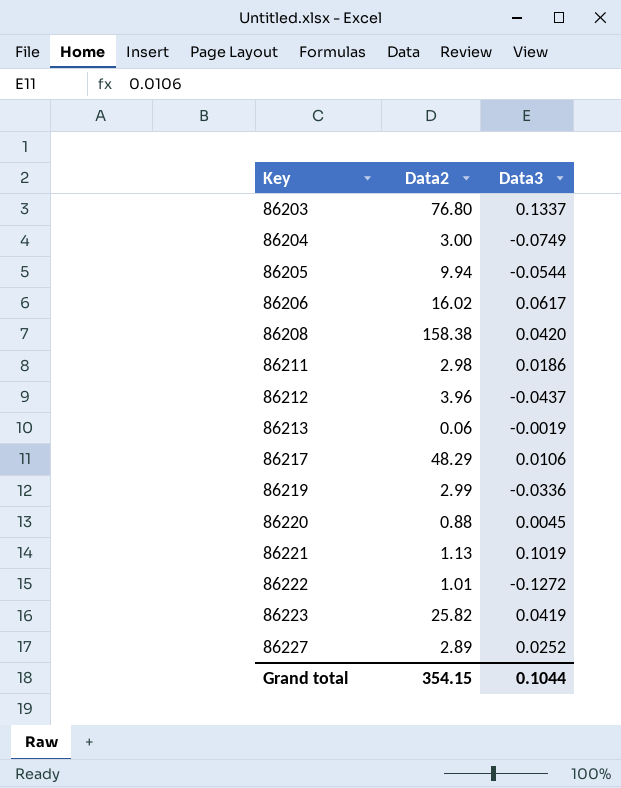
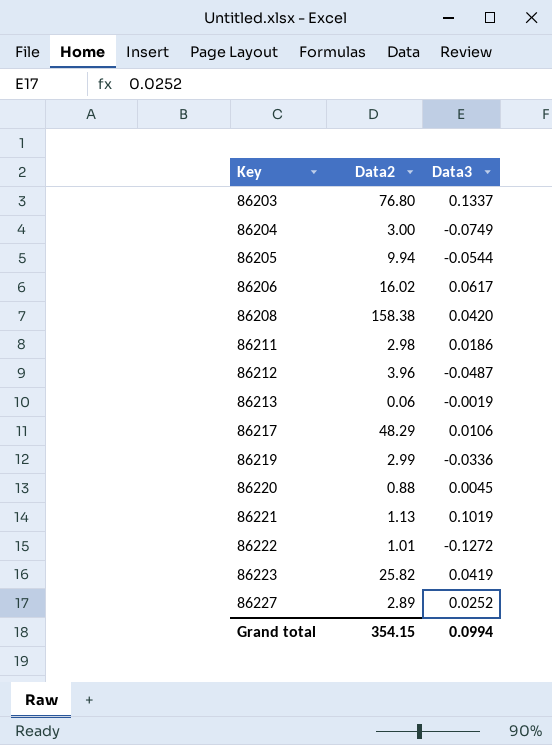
86212 | Data3: -0.0437 -> -0.0487
Grand total | Data3: 0.1044 -> 0.0994

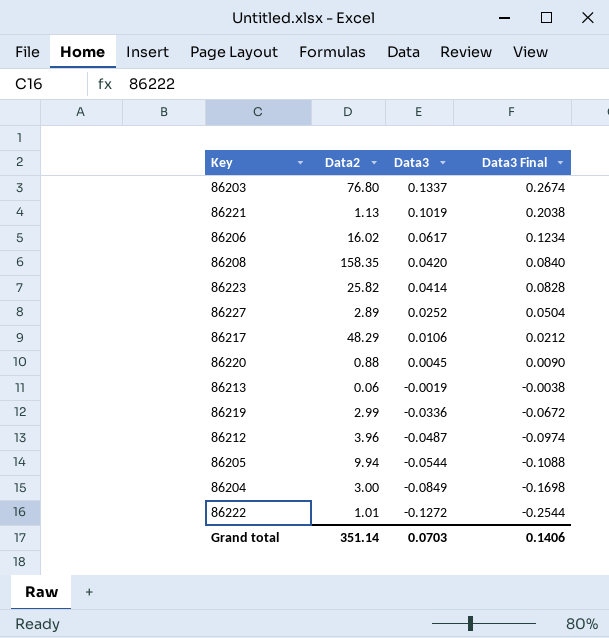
row order: Key ascending -> Data3 descending
column Data3 Final | formula: none -> [Data3] * 2
row 86211: 2.98 | 0.0186 -> none
86208 | Data2: 158.38 -> 158.35
86223 | Data3: 0.0419 -> 0.0414
86204 | Data3: -0.0749 -> -0.0849
Grand total | Data2: 354.15 -> 351.14
Grand total | Data3: 0.0994 -> 0.0703

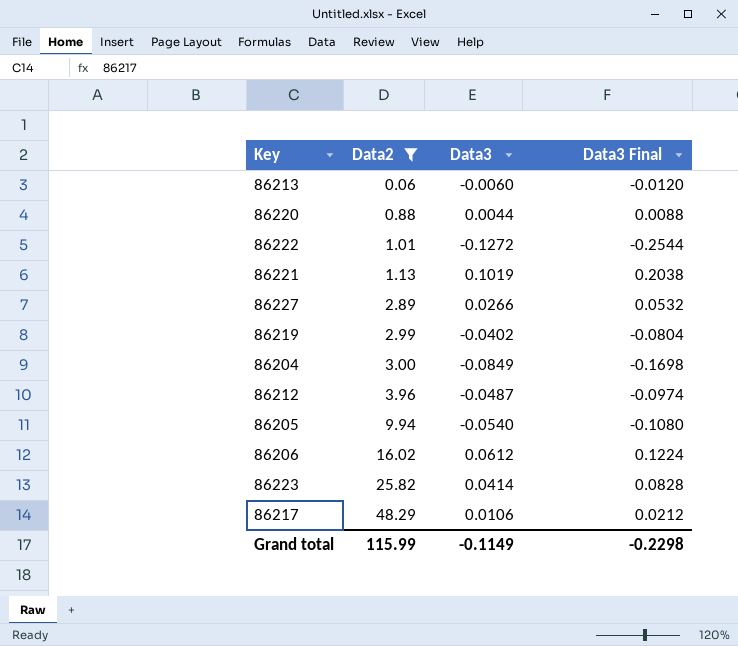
filter: none -> Data2 <= 48.29
row order: Data3 descending -> Data2 ascending
86213 | Data3: -0.0019 -> -0.0060
86213 | Data3 Final: -0.0038 -> -0.0120
86220 | Data3: 0.0045 -> 0.0044
86220 | Data3 Final: 0.0090 -> 0.0088
86227 | Data3: 0.0252 -> 0.0266
86227 | Data3 Final: 0.0504 -> 0.0532
86219 | Data3: -0.0336 -> -0.0402
86219 | Data3 Final: -0.0672 -> -0.0804
86205 | Data3: -0.0544 -> -0.0540
86205 | Data3 Final: -0.1088 -> -0.1080
86206 | Data3: 0.0617 -> 0.0612
86206 | Data3 Final: 0.1234 -> 0.1224
Grand total | Data2: 351.14 -> 115.99
Grand total | Data3: 0.0703 -> -0.1149
Grand total | Data3 Final: 0.1406 -> -0.2298

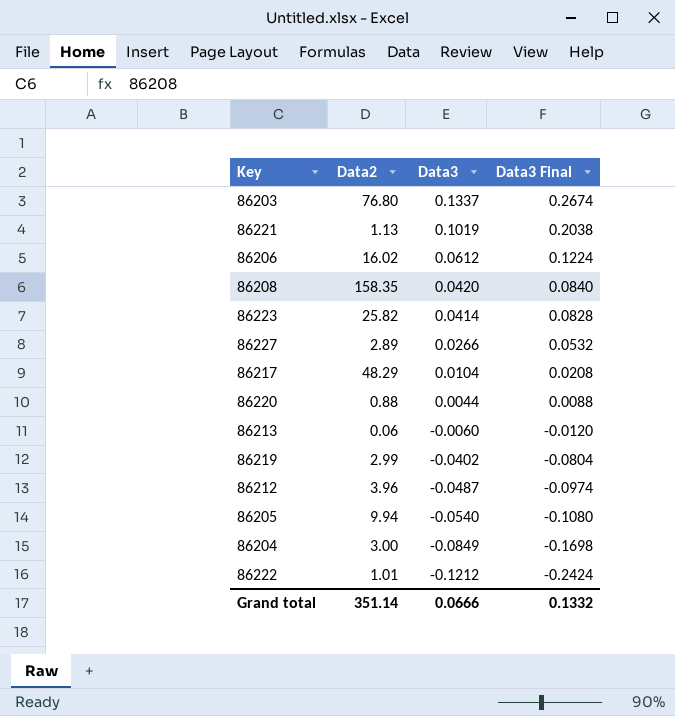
filter: Data2 <= 48.29 -> none
row order: Data2 ascending -> Data3 descending
86217 | Data3: 0.0106 -> 0.0104
86217 | Data3 Final: 0.0212 -> 0.0208
86222 | Data3: -0.1272 -> -0.1212
86222 | Data3 Final: -0.2544 -> -0.2424
Grand total | Data2: 115.99 -> 351.14
Grand total | Data3: -0.1149 -> 0.0666
Grand total | Data3 Final: -0.2298 -> 0.1332

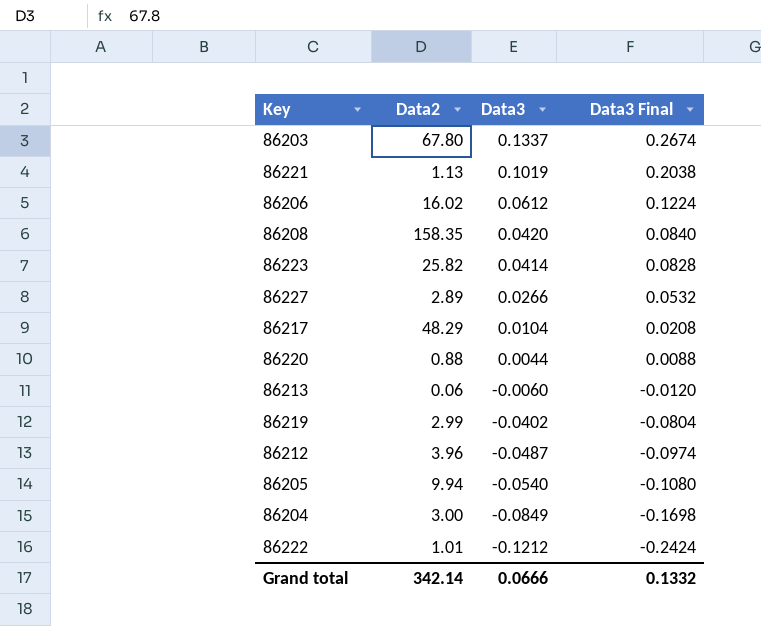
86203 | Data2: 76.80 -> 67.80
Grand total | Data2: 351.14 -> 342.14

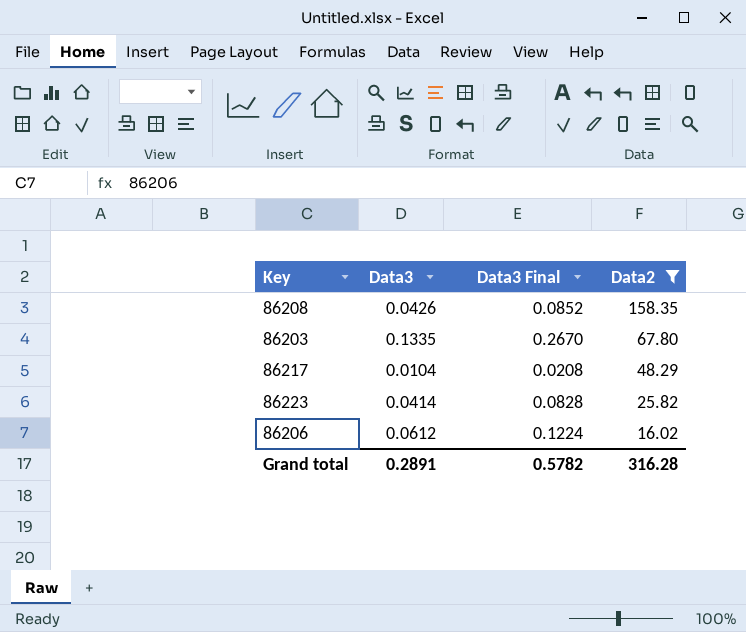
filter: none -> Data2 >= 16.02
row order: Data3 descending -> Data2 descending
column Data2 | position: 2 -> 4
86208 | Data3: 0.0420 -> 0.0426
86208 | Data3 Final: 0.0840 -> 0.0852
86203 | Data3: 0.1337 -> 0.1335
86203 | Data3 Final: 0.2674 -> 0.2670
Grand total | Data3: 0.0666 -> 0.2891
Grand total | Data3 Final: 0.1332 -> 0.5782
Grand total | Data2: 342.14 -> 316.28

